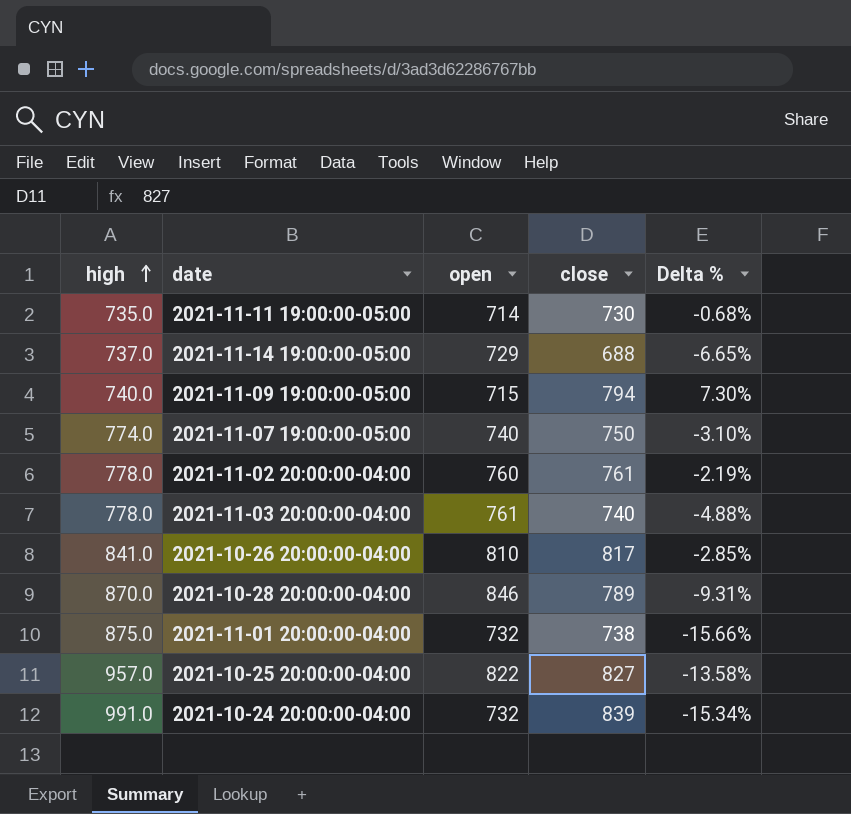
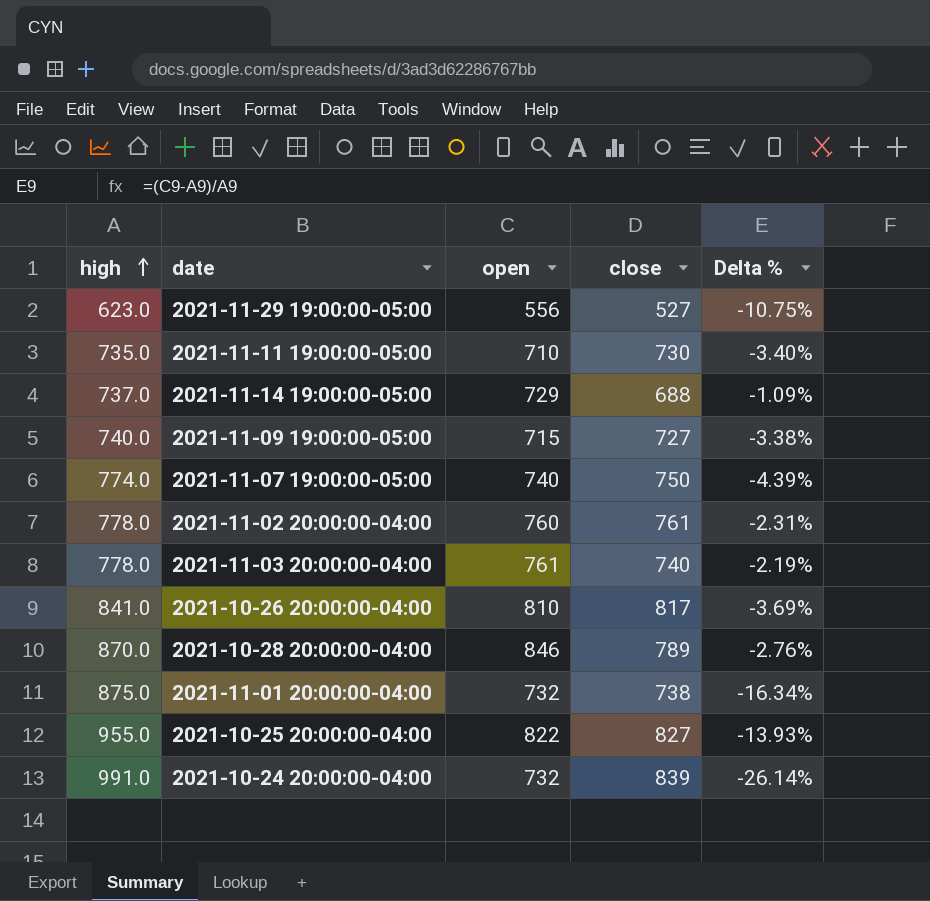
column Delta % | formula: ([close] - [high]) / [high] -> ([open] - [high]) / [high]
row 2021-11-29 19:00:00-05:00: none -> 623.0 | 556 | 527 | -10.75%
2021-11-11 19:00:00-05:00 | open: 714 -> 710
2021-11-09 19:00:00-05:00 | close: 794 -> 727
2021-10-25 20:00:00-04:00 | high: 957.0 -> 955.0

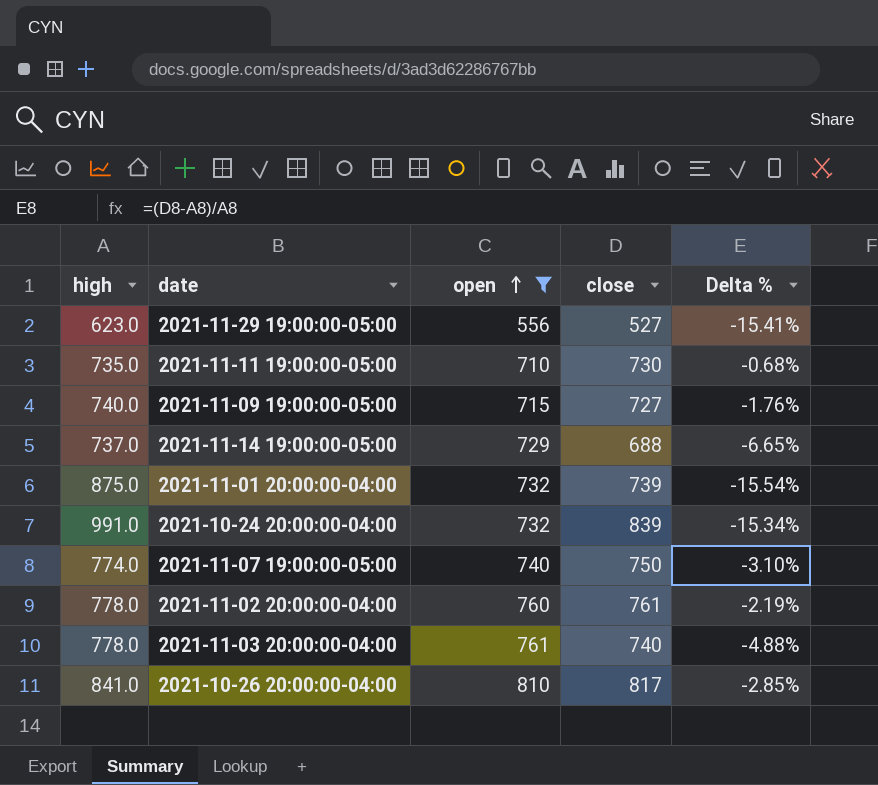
filter: none -> open <= 810
row order: high ascending -> open ascending
column Delta % | formula: ([open] - [high]) / [high] -> ([close] - [high]) / [high]
2021-11-01 20:00:00-04:00 | close: 738 -> 739

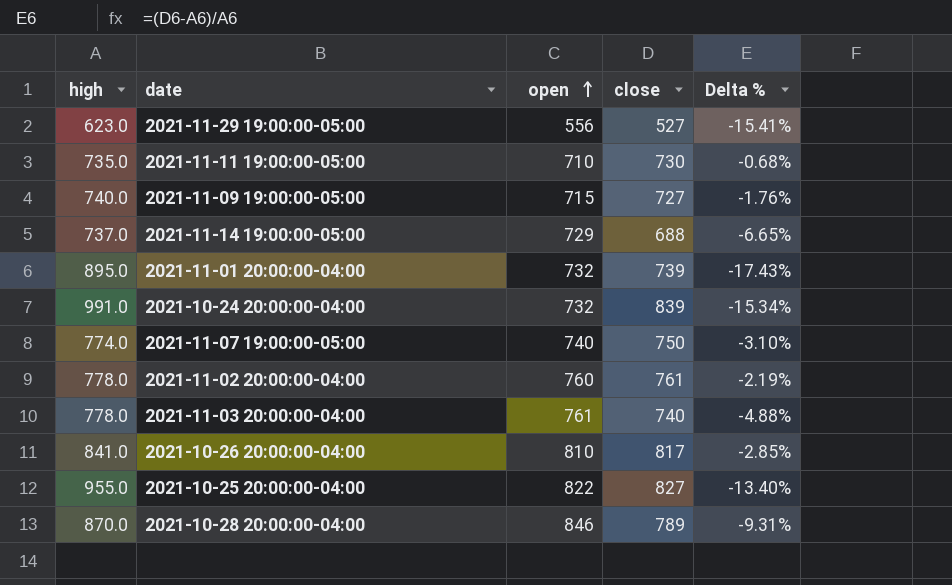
filter: open <= 810 -> none
2021-11-01 20:00:00-04:00 | high: 875.0 -> 895.0
2021-11-01 20:00:00-04:00 | Delta %: -15.54% -> -17.43%

